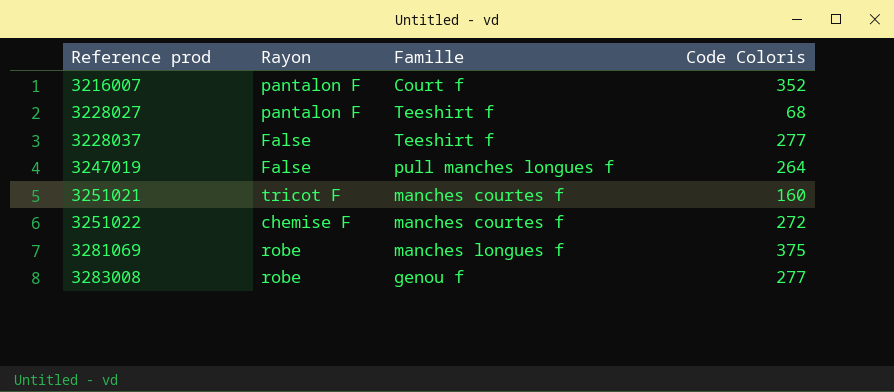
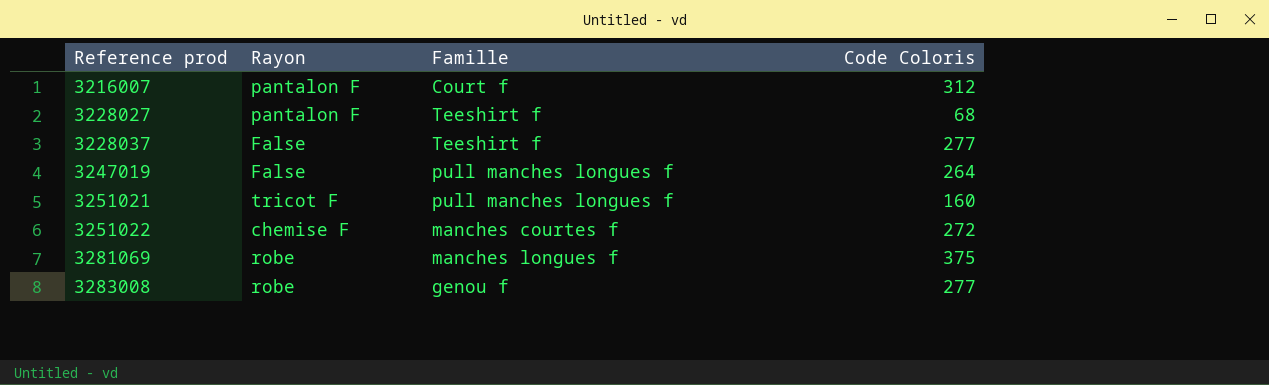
3216007 | Code Coloris: 352 -> 312
3251021 | Famille: manches courtes f -> pull manches longues f

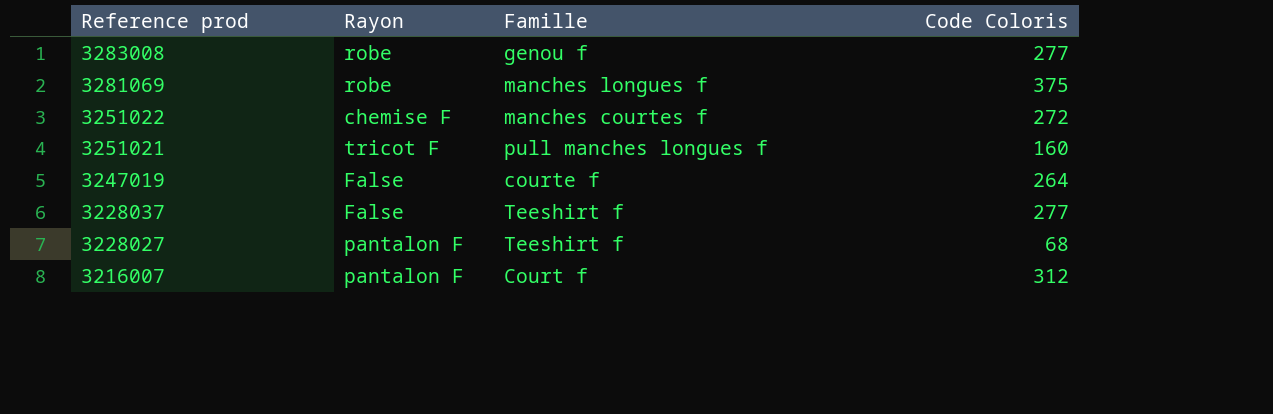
row order: Reference prod ascending -> Reference prod descending
3247019 | Famille: pull manches longues f -> courte f

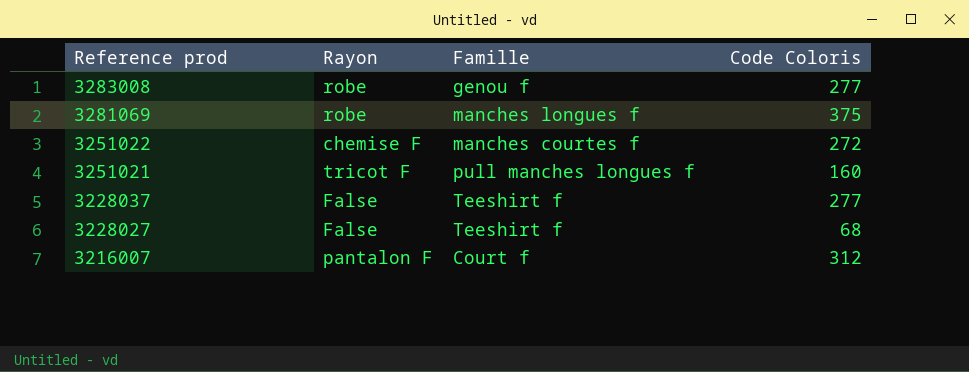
row 3247019: False | courte f | 264 -> none
3228027 | Rayon: pantalon F -> False

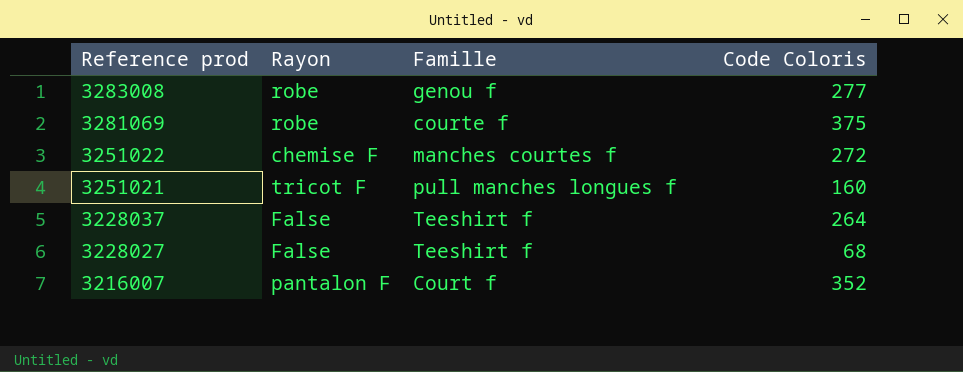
3281069 | Famille: manches longues f -> courte f
3228037 | Code Coloris: 277 -> 264
3216007 | Code Coloris: 312 -> 352

